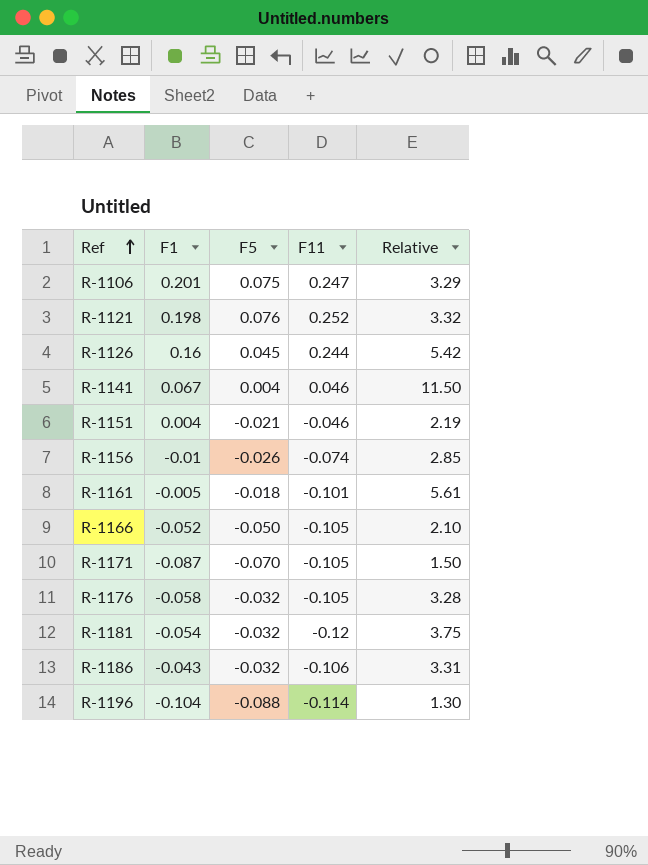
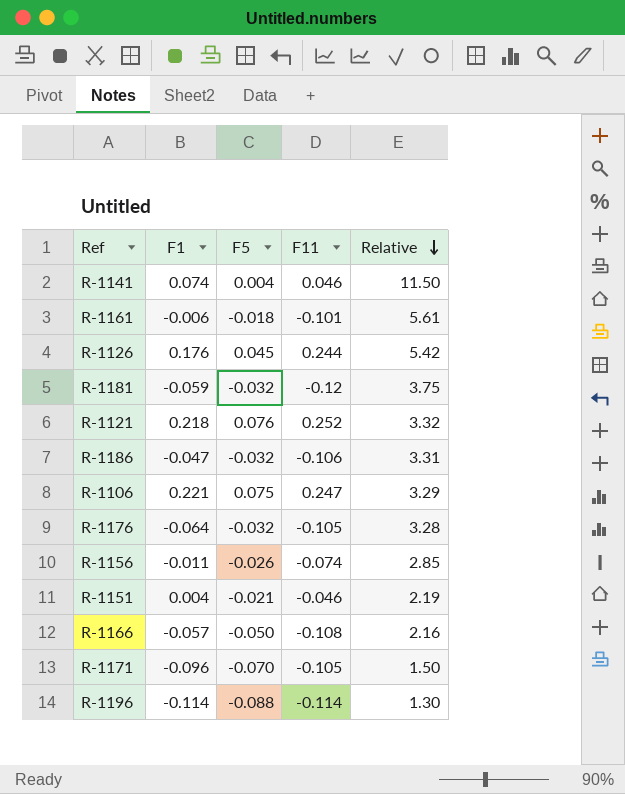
row order: Ref ascending -> Relative descending
R-1141 | F1: 0.067 -> 0.074
R-1161 | F1: -0.005 -> -0.006
R-1126 | F1: 0.16 -> 0.176
R-1181 | F1: -0.054 -> -0.059
R-1121 | F1: 0.198 -> 0.218
R-1186 | F1: -0.043 -> -0.047
R-1106 | F1: 0.201 -> 0.221
R-1176 | F1: -0.058 -> -0.064
R-1156 | F1: -0.01 -> -0.011
R-1166 | F1: -0.052 -> -0.057
R-1166 | F11: -0.105 -> -0.108
R-1166 | Relative: 2.10 -> 2.16
R-1171 | F1: -0.087 -> -0.096
R-1196 | F1: -0.104 -> -0.114

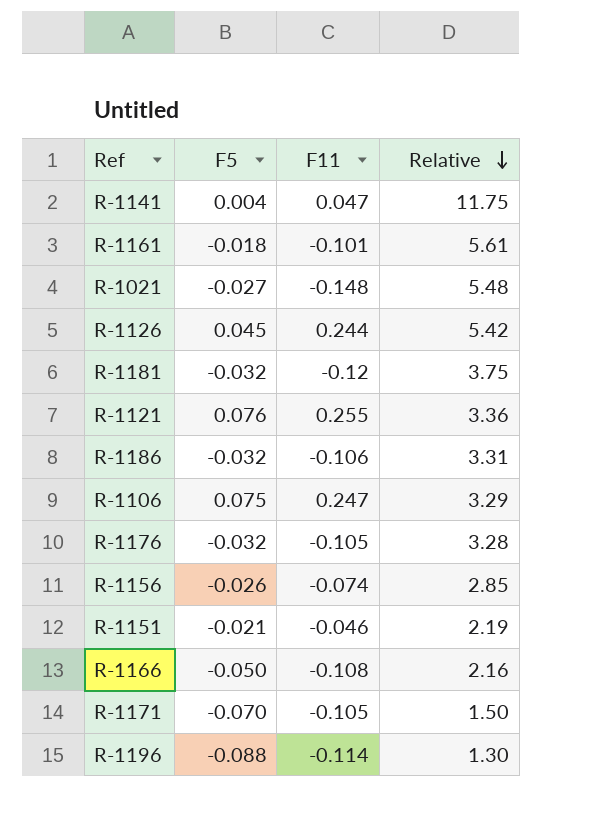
column F1 | position: 2 -> none
R-1141 | F11: 0.046 -> 0.047
R-1141 | Relative: 11.50 -> 11.75
row R-1021: none -> -0.027 | -0.148 | 5.48
R-1121 | F11: 0.252 -> 0.255
R-1121 | Relative: 3.32 -> 3.36

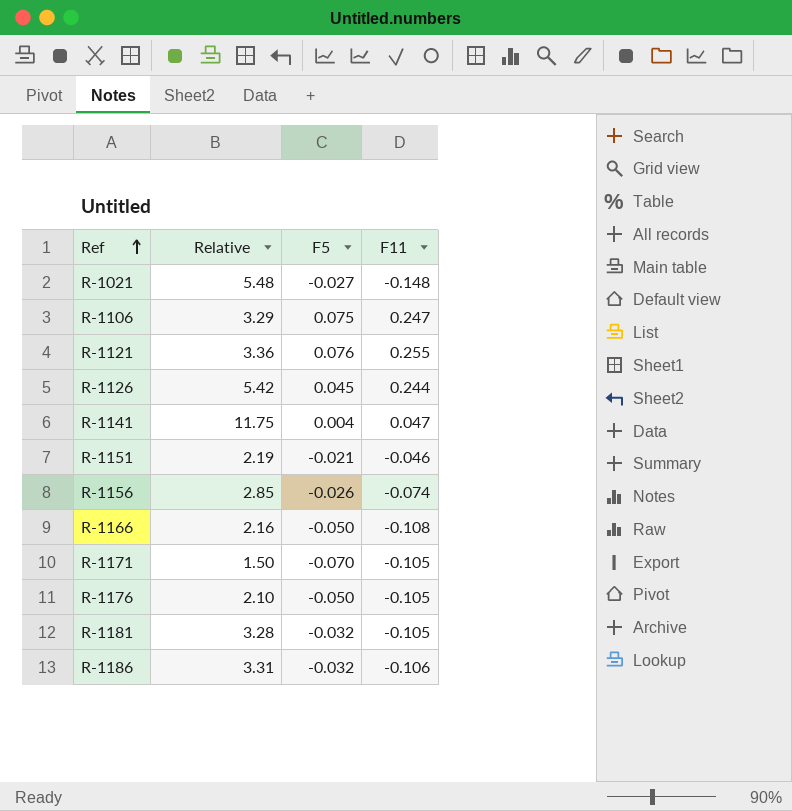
row order: Relative descending -> Ref ascending
column Relative | position: 4 -> 2
row R-1161: -0.018 | -0.101 | 5.61 -> none
row R-1196: -0.088 | -0.114 | 1.30 -> none
R-1176 | Relative: 3.28 -> 2.10
R-1176 | F5: -0.032 -> -0.050
R-1181 | Relative: 3.75 -> 3.28
R-1181 | F11: -0.12 -> -0.105

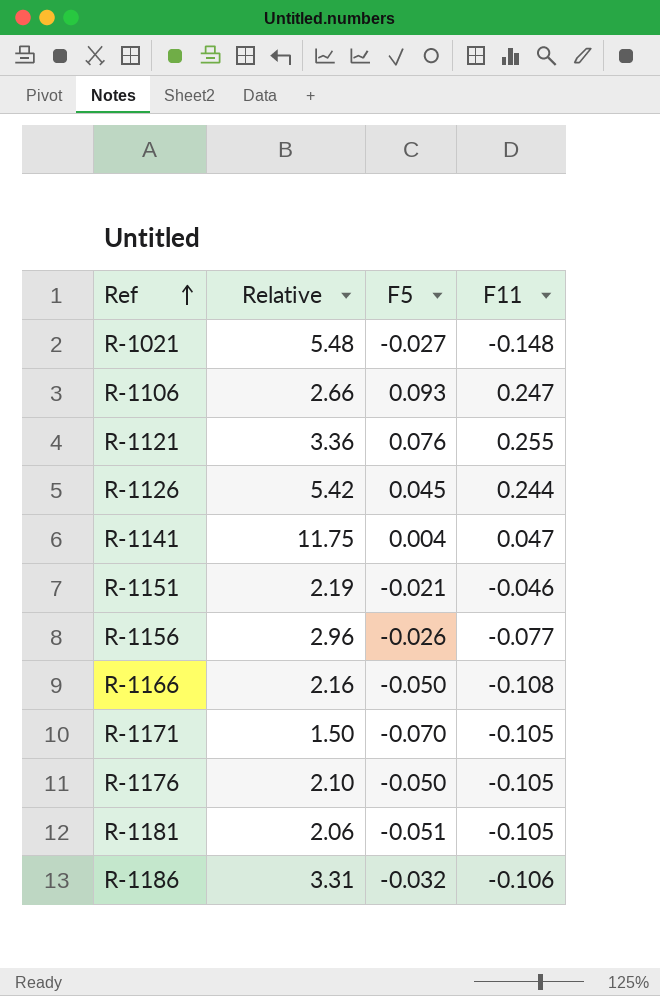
R-1106 | Relative: 3.29 -> 2.66
R-1106 | F5: 0.075 -> 0.093
R-1156 | Relative: 2.85 -> 2.96
R-1156 | F11: -0.074 -> -0.077
R-1181 | Relative: 3.28 -> 2.06
R-1181 | F5: -0.032 -> -0.051

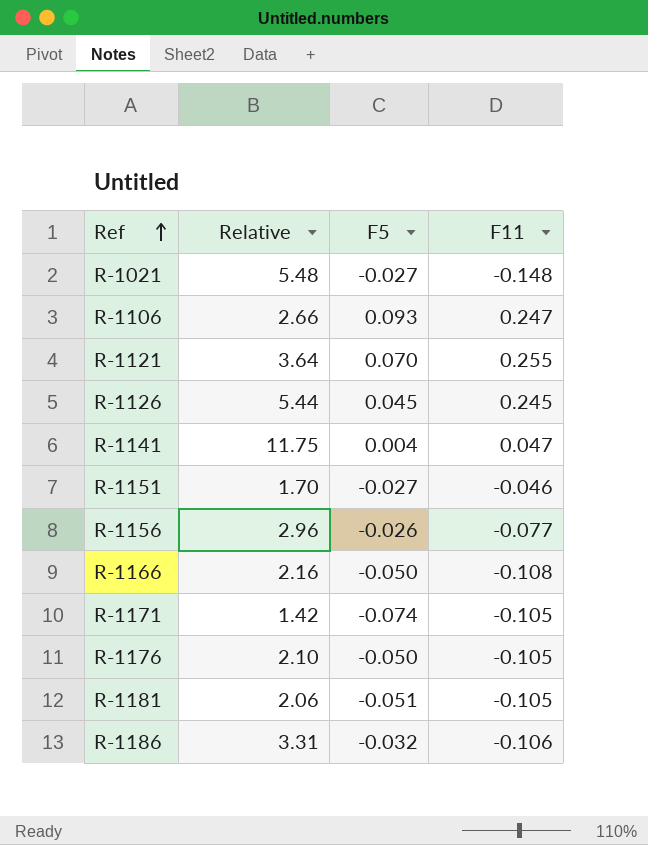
R-1121 | Relative: 3.36 -> 3.64
R-1121 | F5: 0.076 -> 0.070
R-1126 | Relative: 5.42 -> 5.44
R-1126 | F11: 0.244 -> 0.245
R-1151 | Relative: 2.19 -> 1.70
R-1151 | F5: -0.021 -> -0.027
R-1171 | Relative: 1.50 -> 1.42
R-1171 | F5: -0.070 -> -0.074

